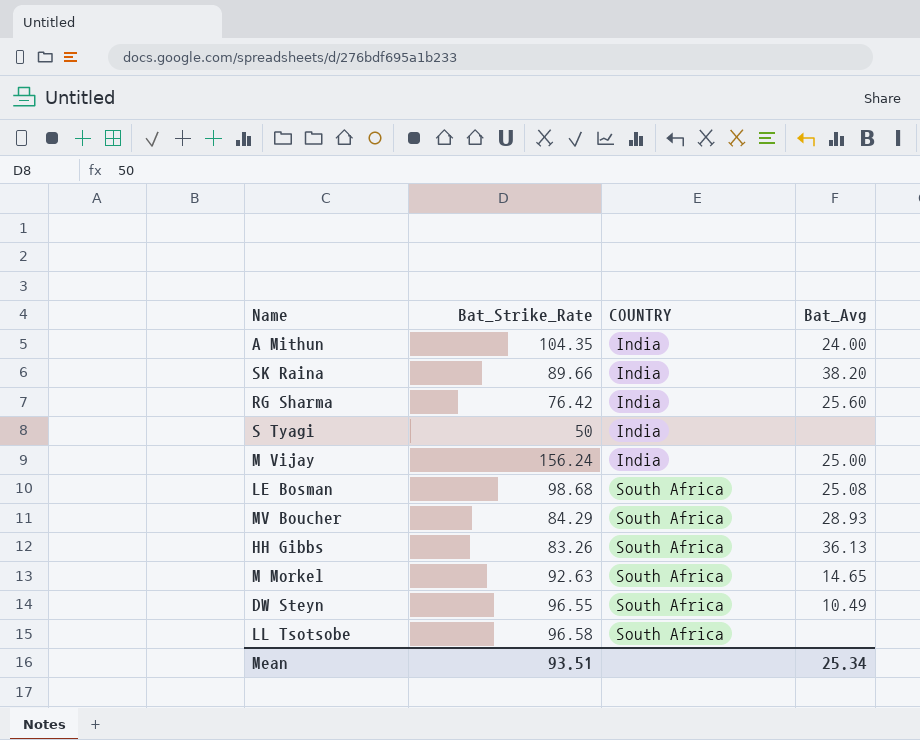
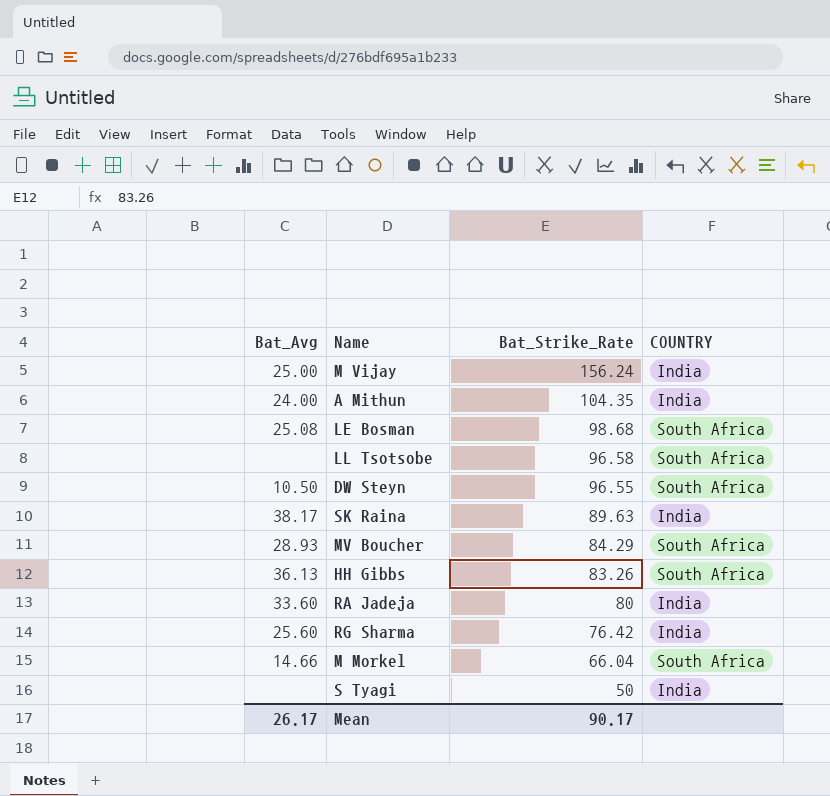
row order: COUNTRY ascending -> Bat_Strike_Rate descending
column Bat_Avg | position: 4 -> 1
DW Steyn | Bat_Avg: 10.49 -> 10.50
SK Raina | Bat_Avg: 38.20 -> 38.17
SK Raina | Bat_Strike_Rate: 89.66 -> 89.63
row RA Jadeja: none -> 33.60 | 80 | India
M Morkel | Bat_Avg: 14.65 -> 14.66
M Morkel | Bat_Strike_Rate: 92.63 -> 66.04
Mean | Bat_Avg: 25.34 -> 26.17
Mean | Bat_Strike_Rate: 93.51 -> 90.17

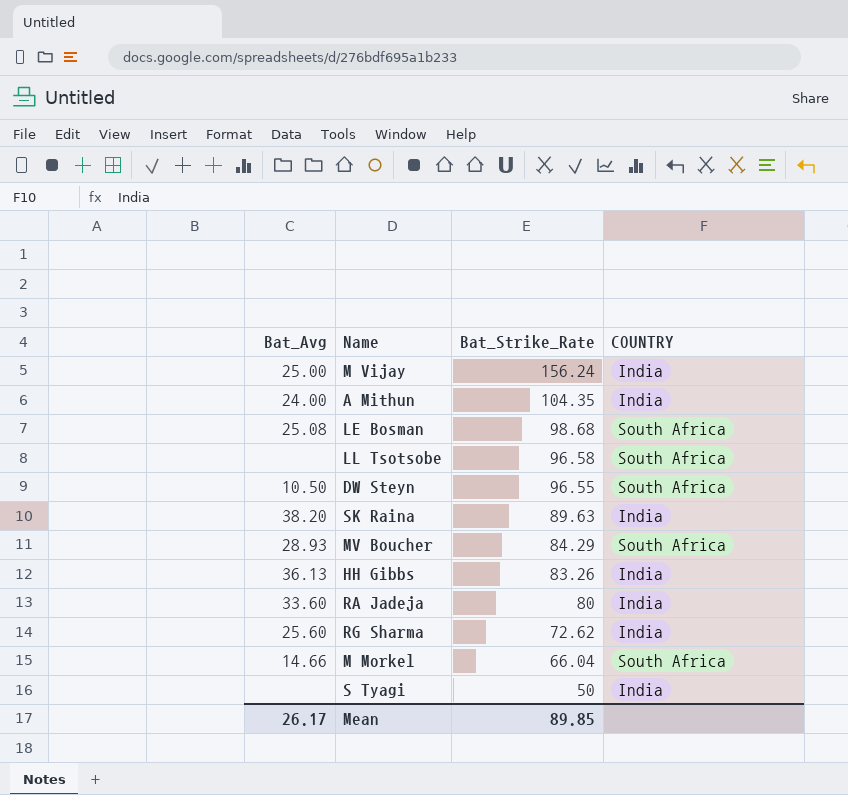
SK Raina | Bat_Avg: 38.17 -> 38.20
HH Gibbs | COUNTRY: South Africa -> India
RG Sharma | Bat_Strike_Rate: 76.42 -> 72.62
Mean | Bat_Strike_Rate: 90.17 -> 89.85

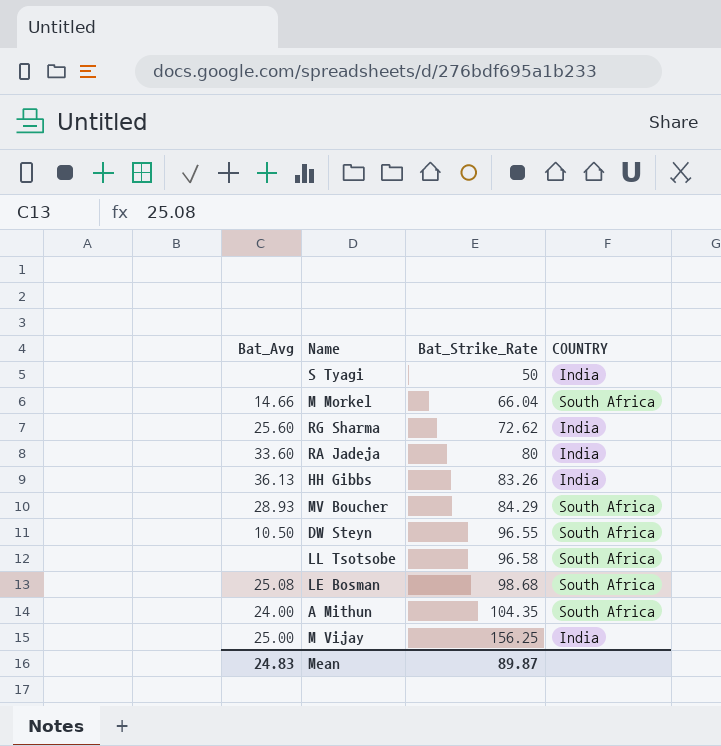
row order: Bat_Strike_Rate descending -> Bat_Strike_Rate ascending
row SK Raina: 38.20 | 89.63 | India -> none
A Mithun | COUNTRY: India -> South Africa
M Vijay | Bat_Strike_Rate: 156.24 -> 156.25
Mean | Bat_Avg: 26.17 -> 24.83
Mean | Bat_Strike_Rate: 89.85 -> 89.87

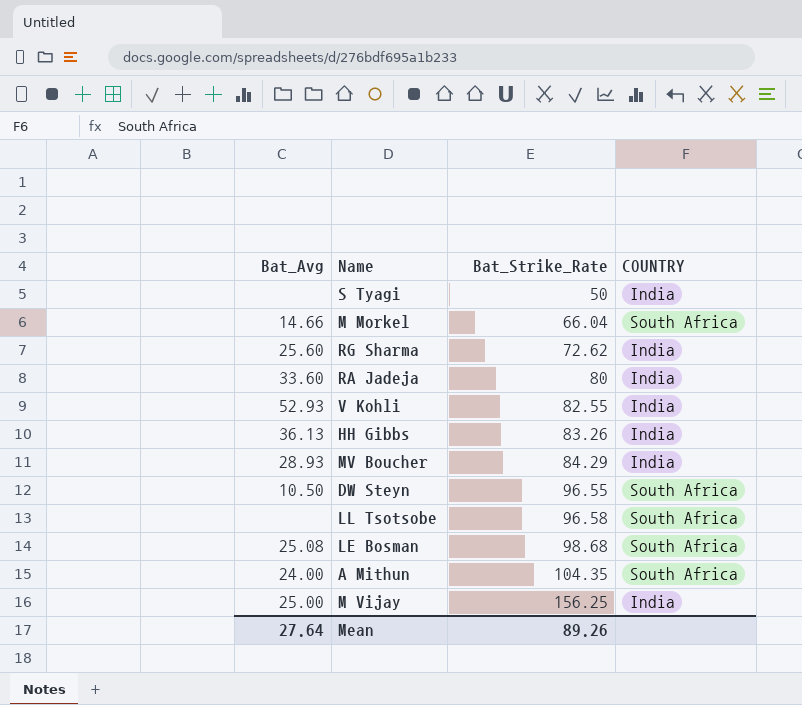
row V Kohli: none -> 52.93 | 82.55 | India
MV Boucher | COUNTRY: South Africa -> India
Mean | Bat_Avg: 24.83 -> 27.64
Mean | Bat_Strike_Rate: 89.87 -> 89.26

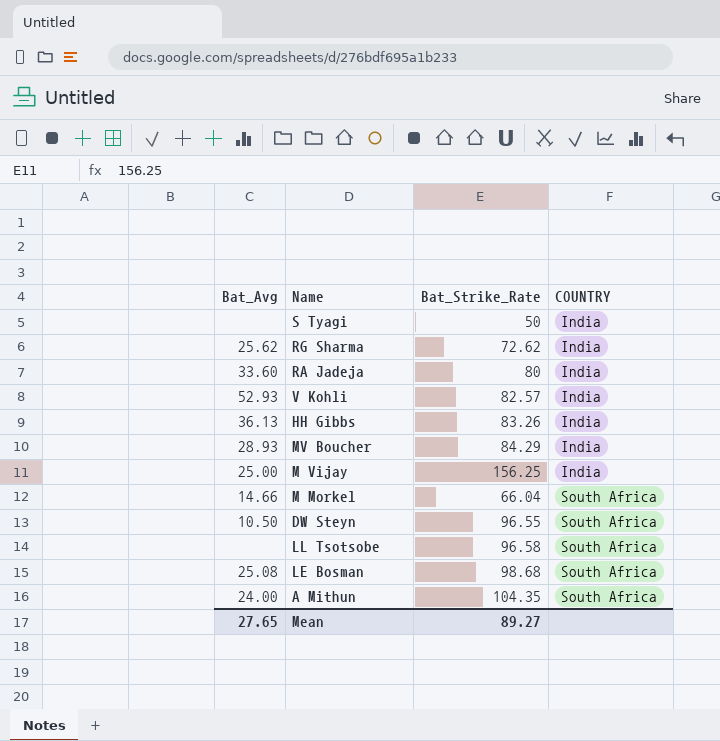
row order: Bat_Strike_Rate ascending -> COUNTRY ascending
RG Sharma | Bat_Avg: 25.60 -> 25.62
V Kohli | Bat_Strike_Rate: 82.55 -> 82.57
Mean | Bat_Avg: 27.64 -> 27.65
Mean | Bat_Strike_Rate: 89.26 -> 89.27

